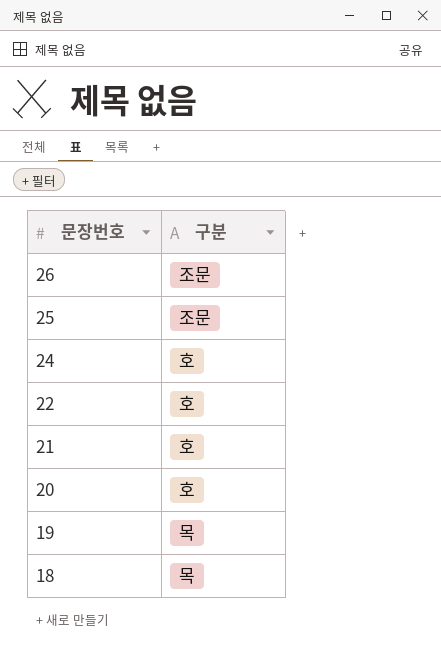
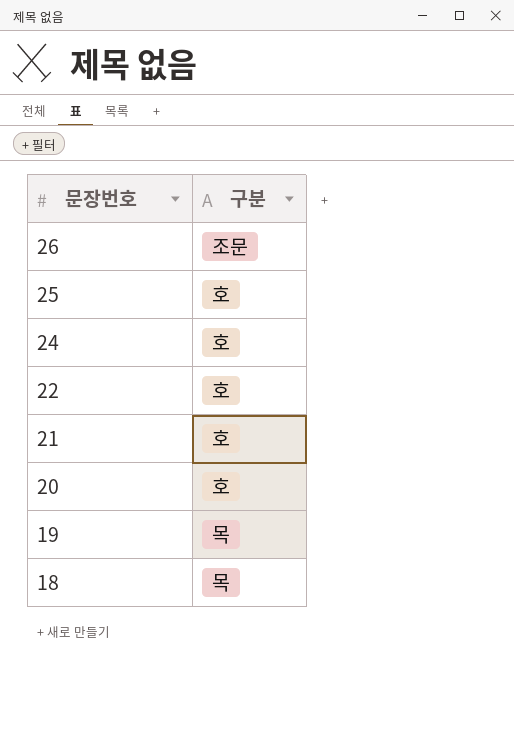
25 | 구분: 조문 -> 호

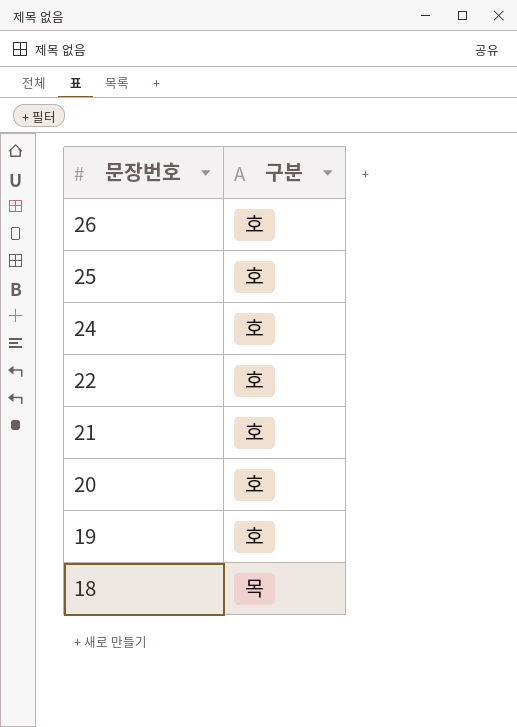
26 | 구분: 조문 -> 호
19 | 구분: 목 -> 호

